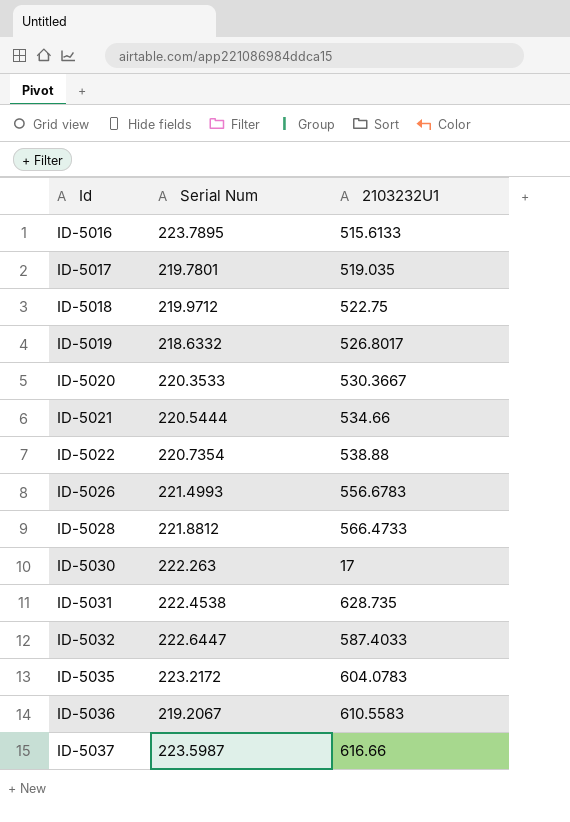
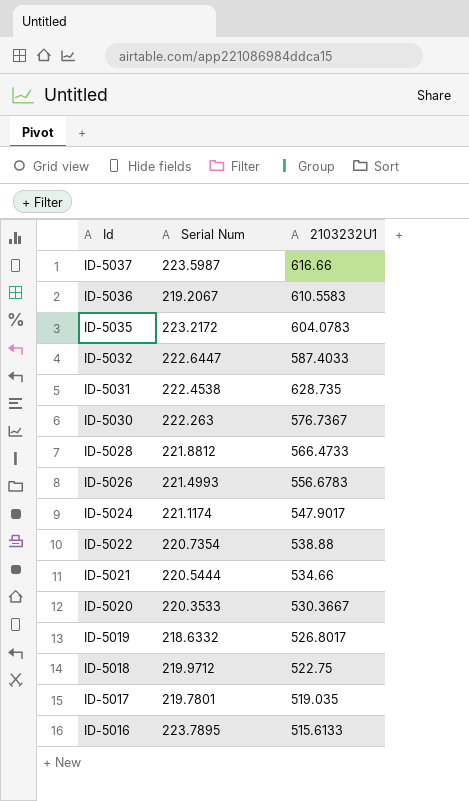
row order: Id ascending -> Id descending
ID-5030 | 2103232U1: 17 -> 576.7367
row ID-5024: none -> 221.1174 | 547.9017

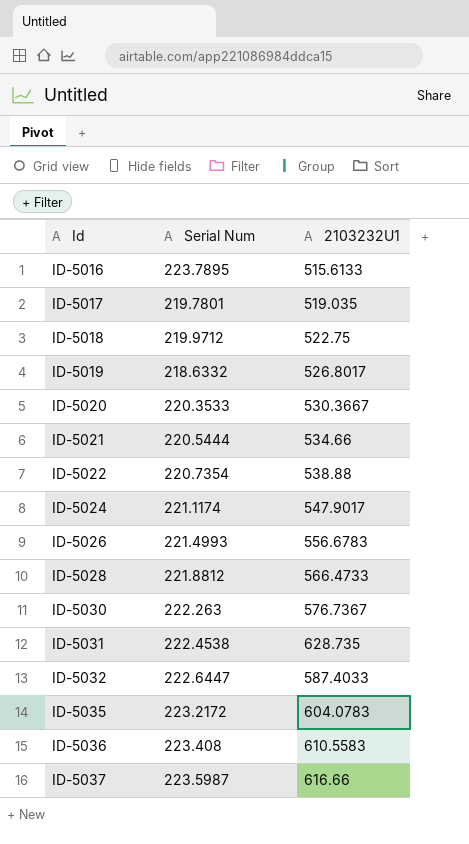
row order: Id descending -> Id ascending
ID-5036 | Serial Num: 219.2067 -> 223.408

